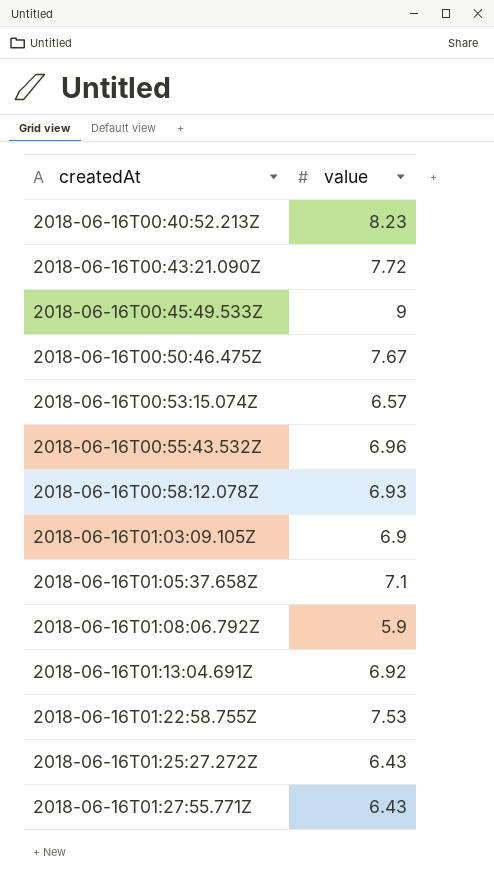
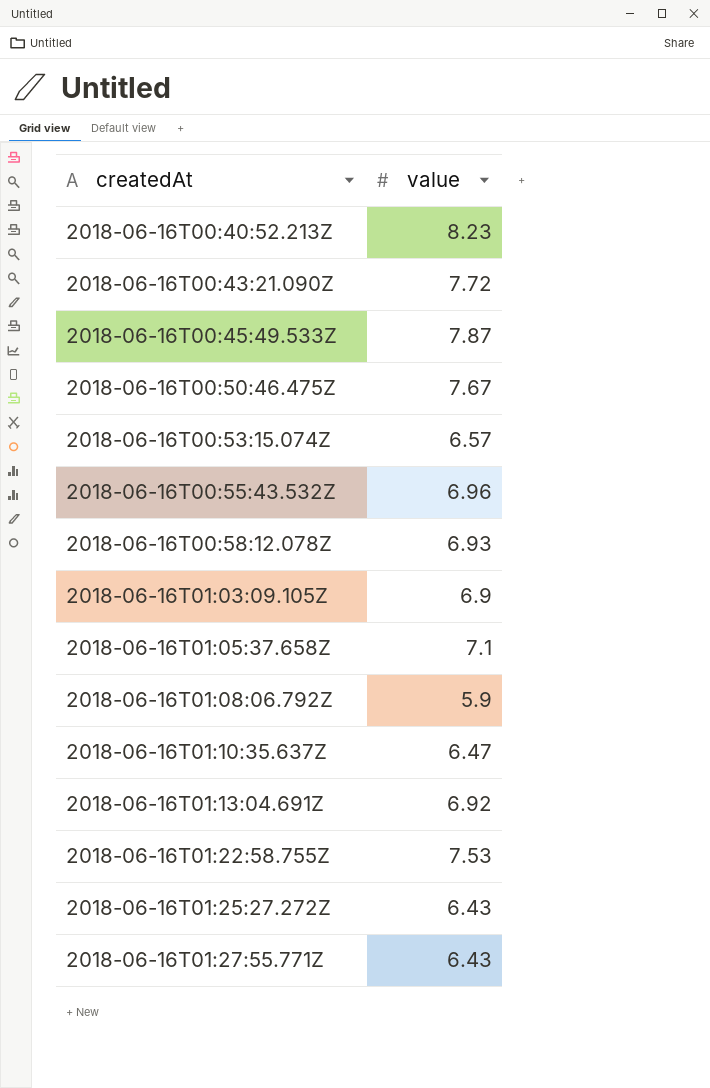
2018-06-16T00:45:49.533Z | value: 9 -> 7.87
row 2018-06-16T01:10:35.637Z: none -> 6.47

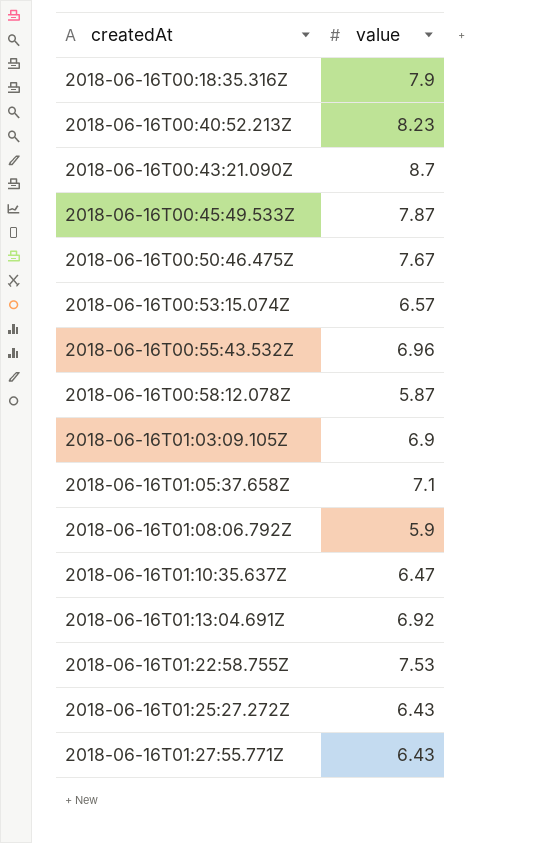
row 2018-06-16T00:18:35.316Z: none -> 7.9
2018-06-16T00:43:21.090Z | value: 7.72 -> 8.7
2018-06-16T00:58:12.078Z | value: 6.93 -> 5.87

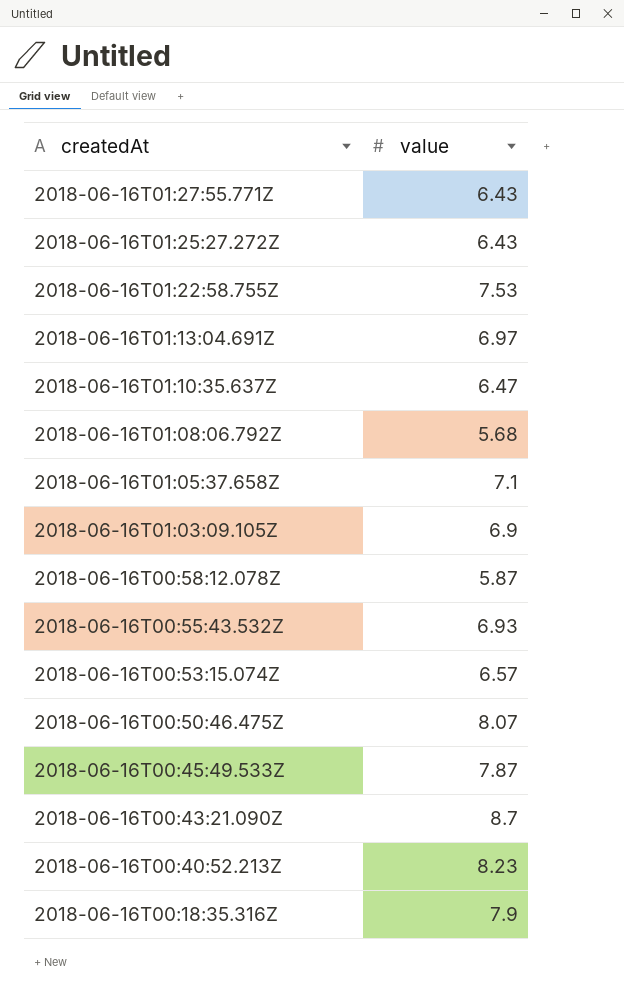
row order: createdAt ascending -> createdAt descending
2018-06-16T01:13:04.691Z | value: 6.92 -> 6.97
2018-06-16T01:08:06.792Z | value: 5.9 -> 5.68
2018-06-16T00:55:43.532Z | value: 6.96 -> 6.93
2018-06-16T00:50:46.475Z | value: 7.67 -> 8.07

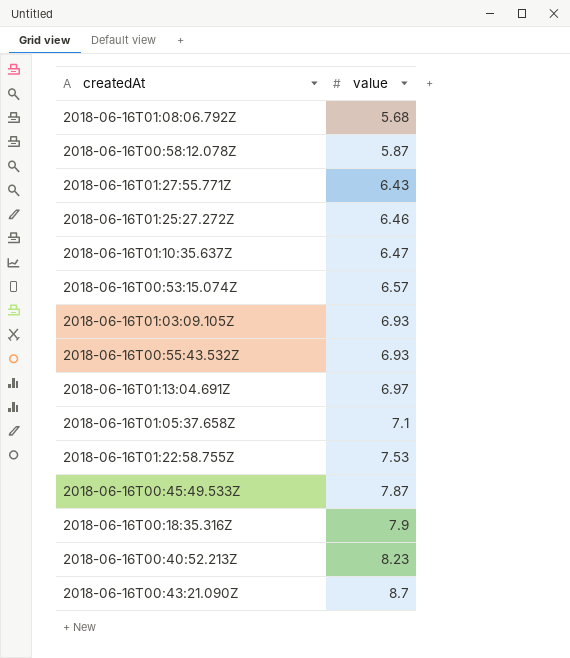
row order: createdAt descending -> value ascending
row 2018-06-16T00:50:46.475Z: 8.07 -> none
2018-06-16T01:25:27.272Z | value: 6.43 -> 6.46
2018-06-16T01:03:09.105Z | value: 6.9 -> 6.93

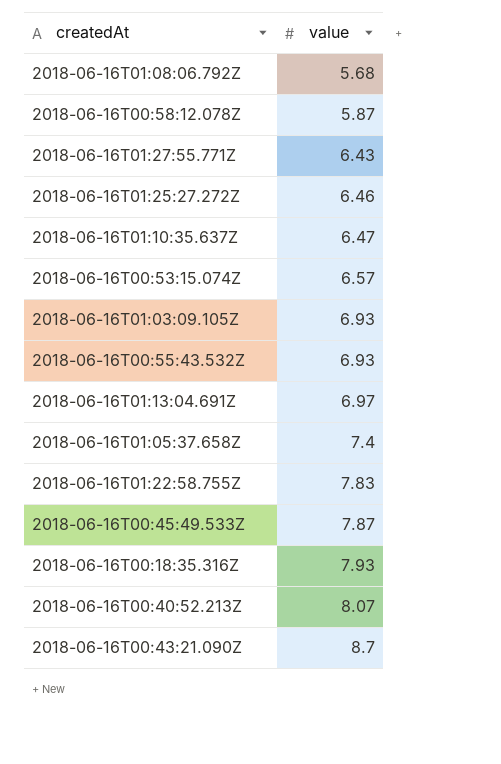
2018-06-16T01:05:37.658Z | value: 7.1 -> 7.4
2018-06-16T01:22:58.755Z | value: 7.53 -> 7.83
2018-06-16T00:18:35.316Z | value: 7.9 -> 7.93
2018-06-16T00:40:52.213Z | value: 8.23 -> 8.07

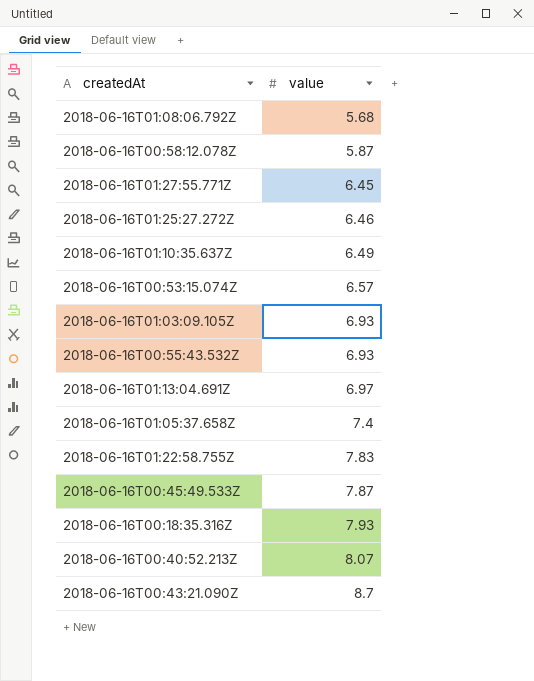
2018-06-16T01:27:55.771Z | value: 6.43 -> 6.45
2018-06-16T01:10:35.637Z | value: 6.47 -> 6.49

